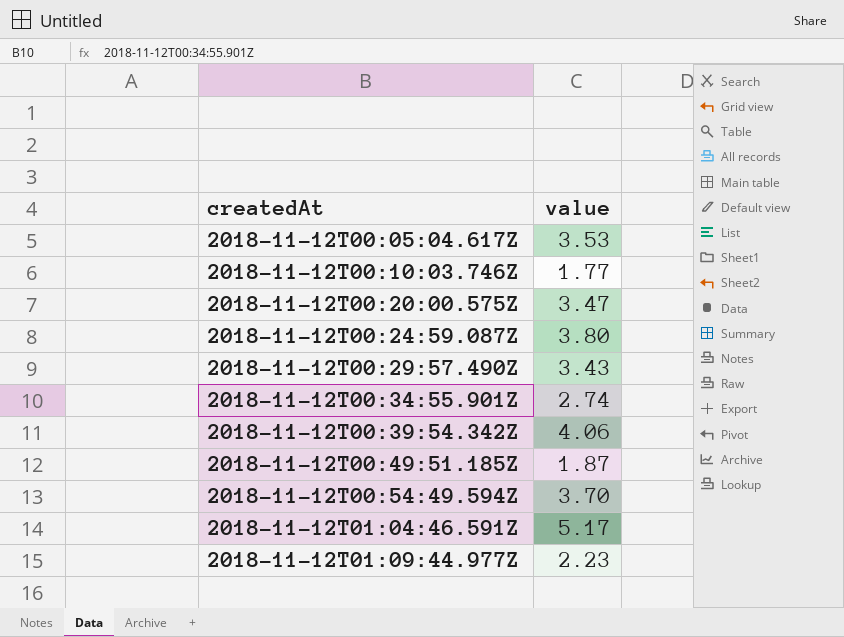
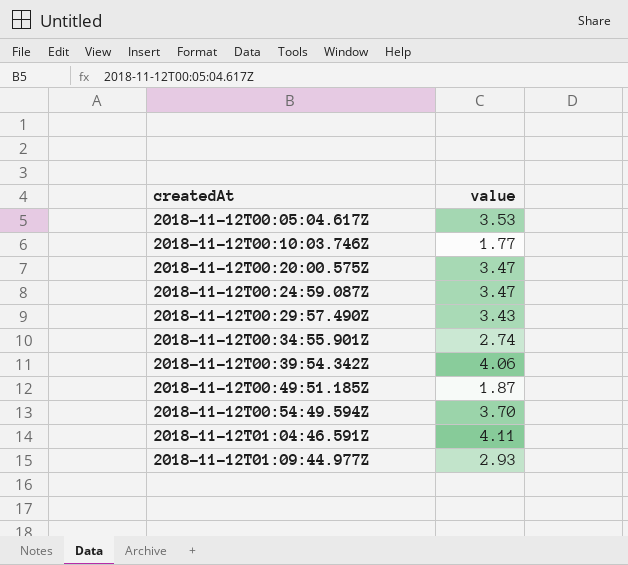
2018-11-12T00:24:59.087Z | value: 3.80 -> 3.47
2018-11-12T01:04:46.591Z | value: 5.17 -> 4.11
2018-11-12T01:09:44.977Z | value: 2.23 -> 2.93

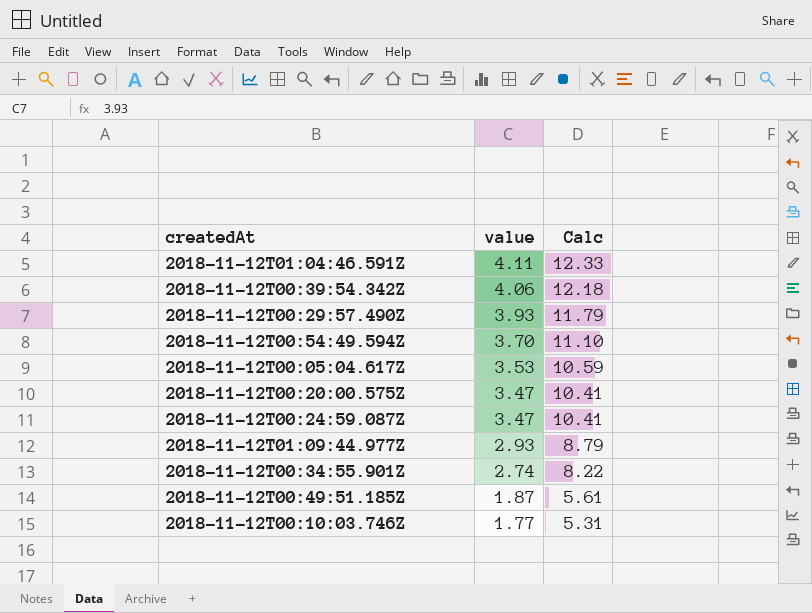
row order: createdAt ascending -> value descending
column Calc | formula: none -> [value] * 3
2018-11-12T00:29:57.490Z | value: 3.43 -> 3.93

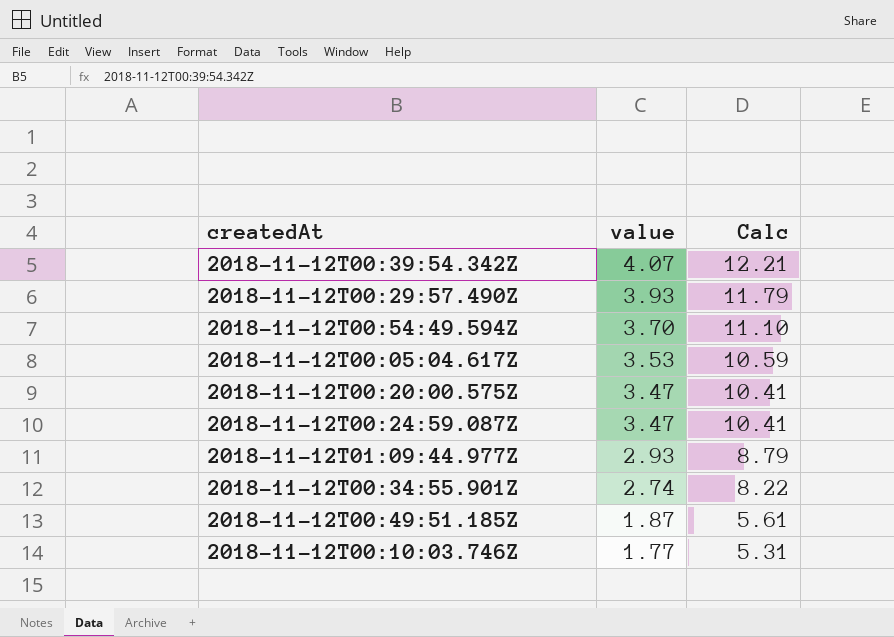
row 2018-11-12T01:04:46.591Z: 4.11 | 12.33 -> none
2018-11-12T00:39:54.342Z | value: 4.06 -> 4.07
2018-11-12T00:39:54.342Z | Calc: 12.18 -> 12.21

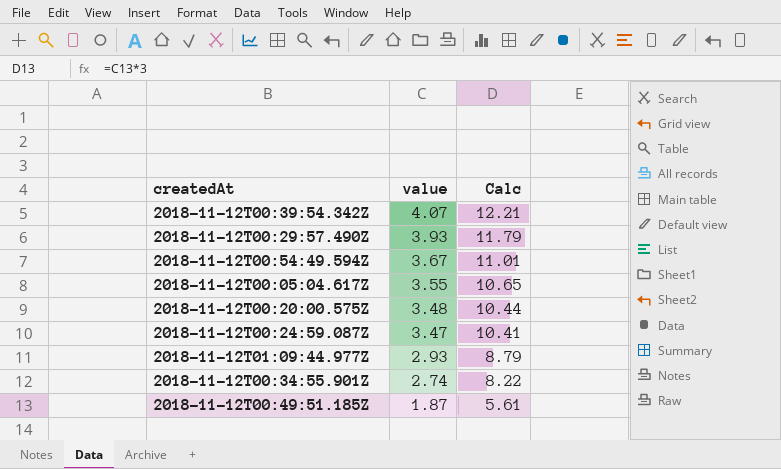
row 2018-11-12T00:10:03.746Z: 1.77 | 5.31 -> none
2018-11-12T00:54:49.594Z | value: 3.70 -> 3.67
2018-11-12T00:54:49.594Z | Calc: 11.10 -> 11.01
2018-11-12T00:05:04.617Z | value: 3.53 -> 3.55
2018-11-12T00:05:04.617Z | Calc: 10.59 -> 10.65
2018-11-12T00:20:00.575Z | value: 3.47 -> 3.48
2018-11-12T00:20:00.575Z | Calc: 10.41 -> 10.44

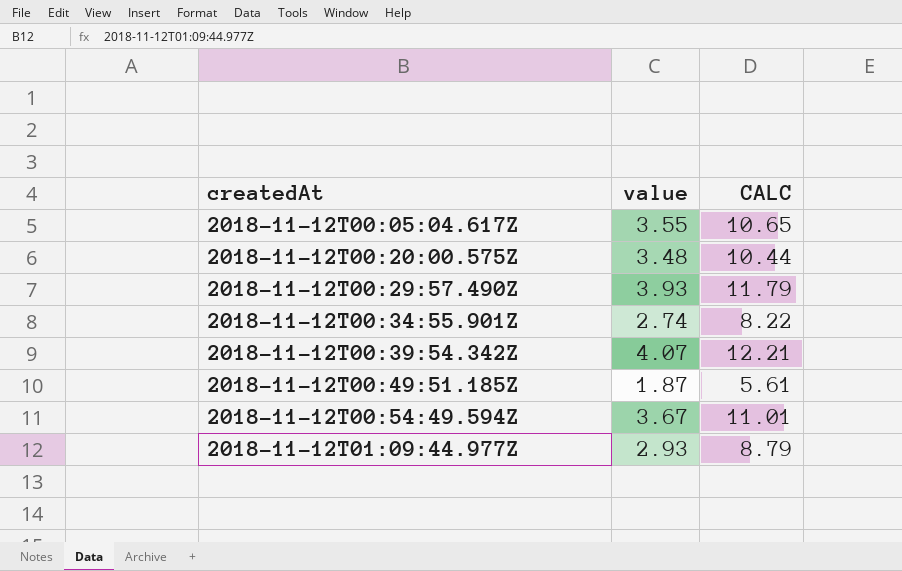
row order: value descending -> createdAt ascending
column name: Calc -> CALC
row 2018-11-12T00:24:59.087Z: 3.47 | 10.41 -> none

